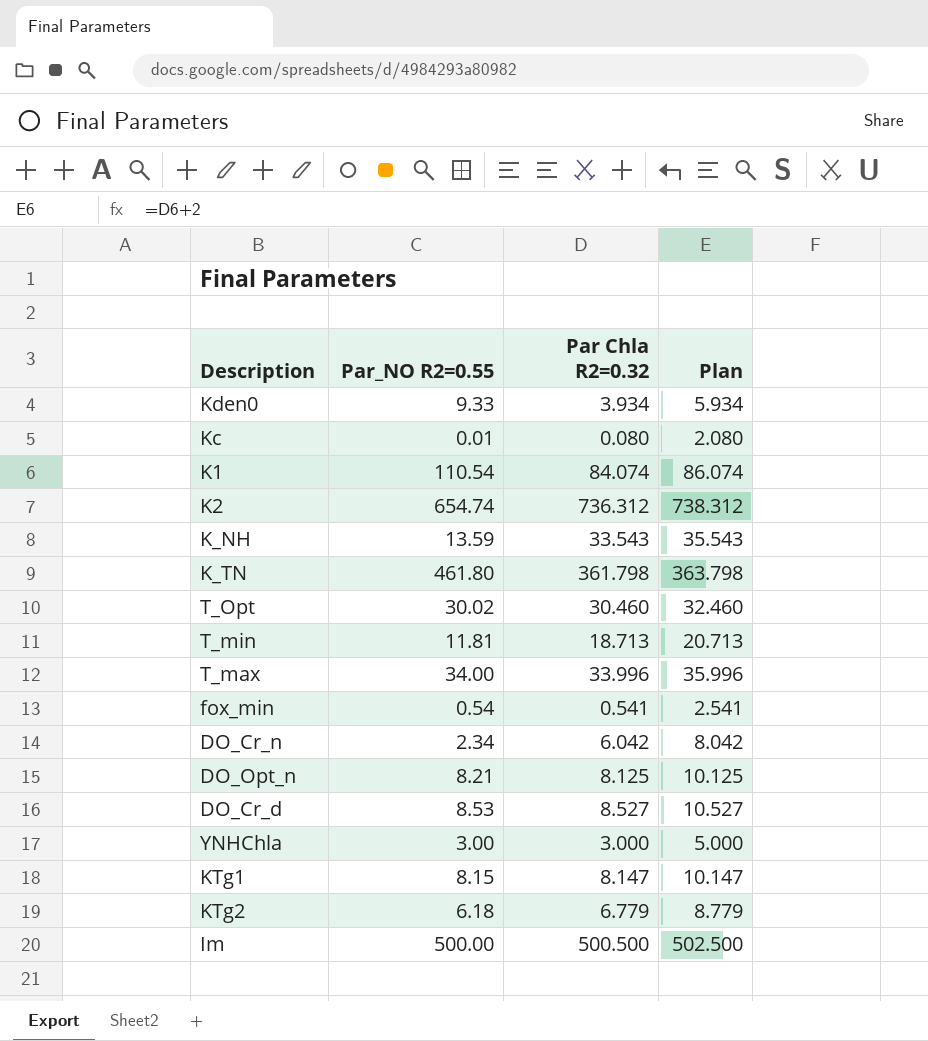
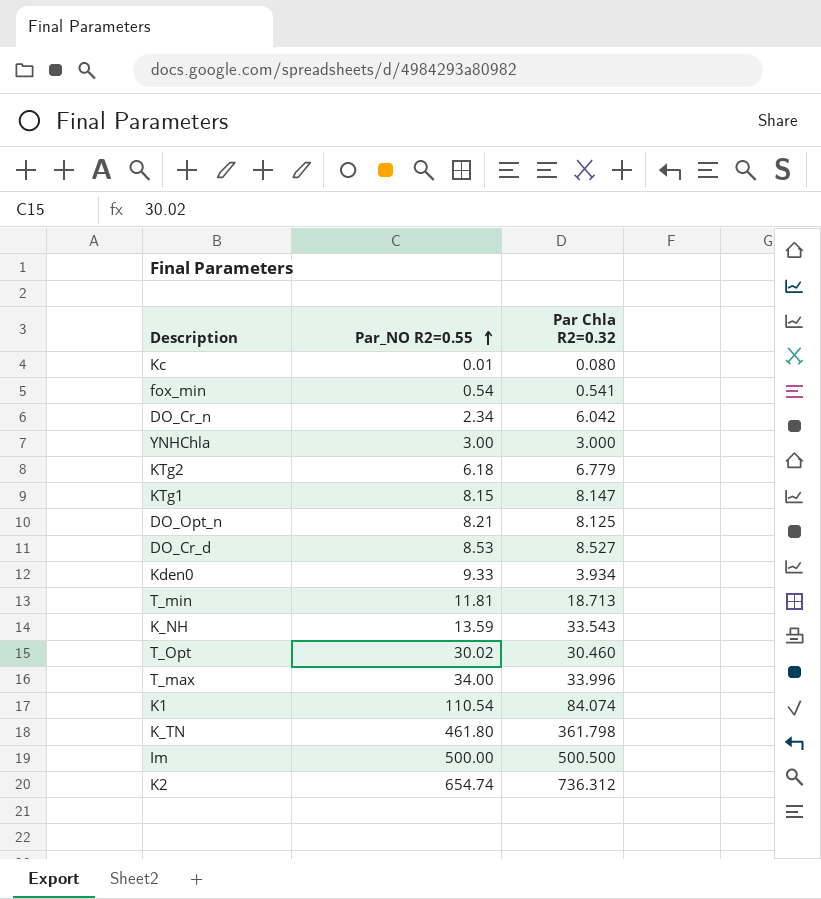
row order: none -> Par_NO R2=0.55 ascending
column Plan | formula: [Par Chla R2=0.32] + 2 -> none

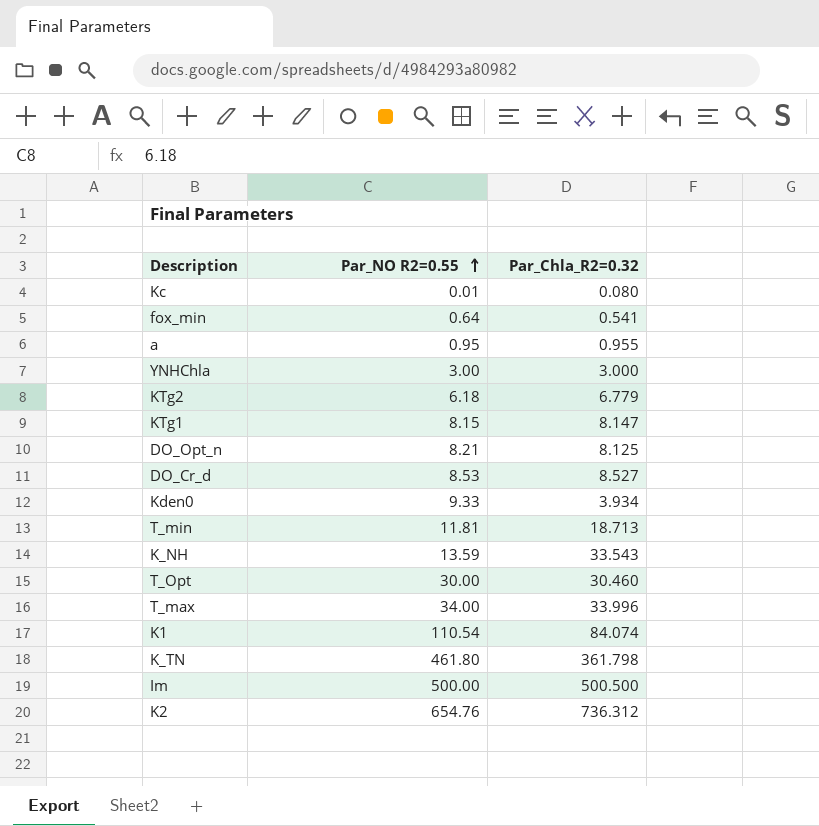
column name: Par Chla R2=0.32 -> Par_Chla_R2=0.32
row DO_Cr_n: 2.34 | 6.042 -> none
fox_min | Par_NO R2=0.55: 0.54 -> 0.64
row a: none -> 0.95 | 0.955
T_Opt | Par_NO R2=0.55: 30.02 -> 30.00
K2 | Par_NO R2=0.55: 654.74 -> 654.76

